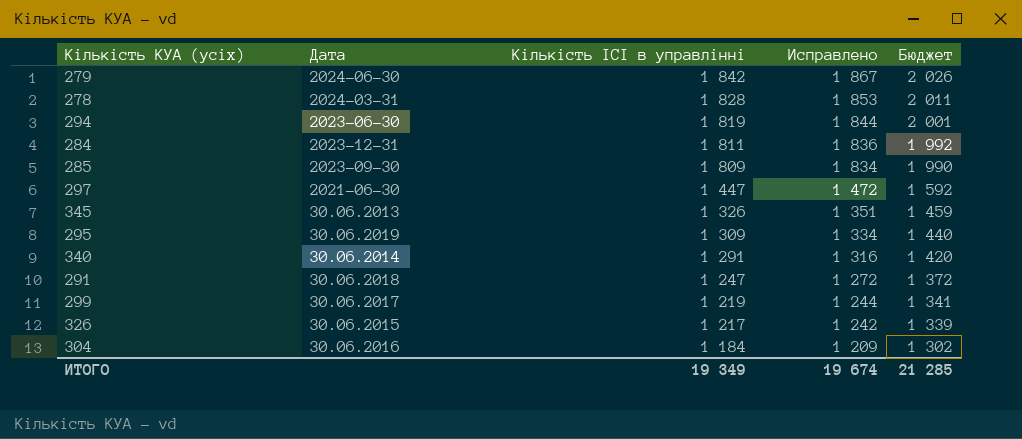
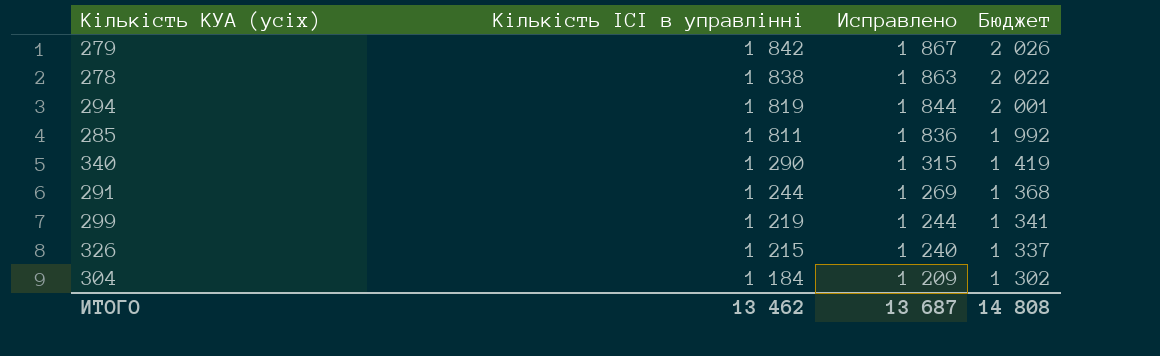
column Дата | position: 2 -> none
row 284: 2023-12-31 | 1 811 | 1 836 | 1 992 -> none
row 297: 2021-06-30 | 1 447 | 1 472 | 1 592 -> none
row 345: 30.06.2013 | 1 326 | 1 351 | 1 459 -> none
row 295: 30.06.2019 | 1 309 | 1 334 | 1 440 -> none
278 | Кількість ІСІ в управлінні: 1 828 -> 1 838
278 | Исправлено: 1 853 -> 1 863
278 | Бюджет: 2 011 -> 2 022
285 | Кількість ІСІ в управлінні: 1 809 -> 1 811
285 | Исправлено: 1 834 -> 1 836
285 | Бюджет: 1 990 -> 1 992
340 | Кількість ІСІ в управлінні: 1 291 -> 1 290
340 | Исправлено: 1 316 -> 1 315
340 | Бюджет: 1 420 -> 1 419
291 | Кількість ІСІ в управлінні: 1 247 -> 1 244
291 | Исправлено: 1 272 -> 1 269
291 | Бюджет: 1 372 -> 1 368
326 | Кількість ІСІ в управлінні: 1 217 -> 1 215
326 | Исправлено: 1 242 -> 1 240
326 | Бюджет: 1 339 -> 1 337
ИТОГО | Кількість ІСІ в управлінні: 19 349 -> 13 462
ИТОГО | Исправлено: 19 674 -> 13 687
ИТОГО | Бюджет: 21 285 -> 14 808

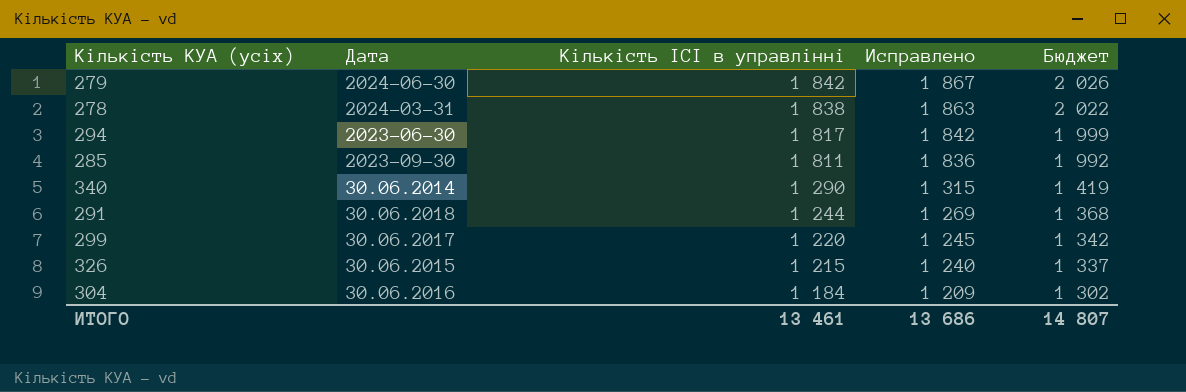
column Дата | position: none -> 2
294 | Кількість ІСІ в управлінні: 1 819 -> 1 817
294 | Исправлено: 1 844 -> 1 842
294 | Бюджет: 2 001 -> 1 999
299 | Кількість ІСІ в управлінні: 1 219 -> 1 220
299 | Исправлено: 1 244 -> 1 245
299 | Бюджет: 1 341 -> 1 342
ИТОГО | Кількість ІСІ в управлінні: 13 462 -> 13 461
ИТОГО | Исправлено: 13 687 -> 13 686
ИТОГО | Бюджет: 14 808 -> 14 807

